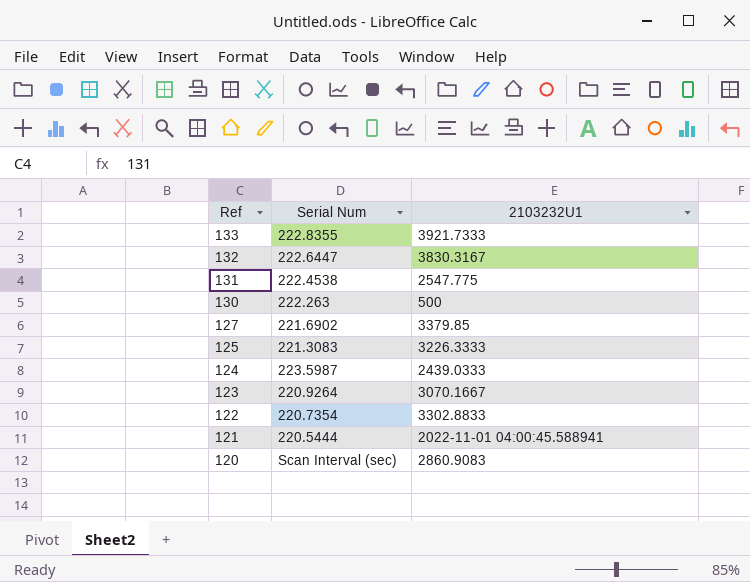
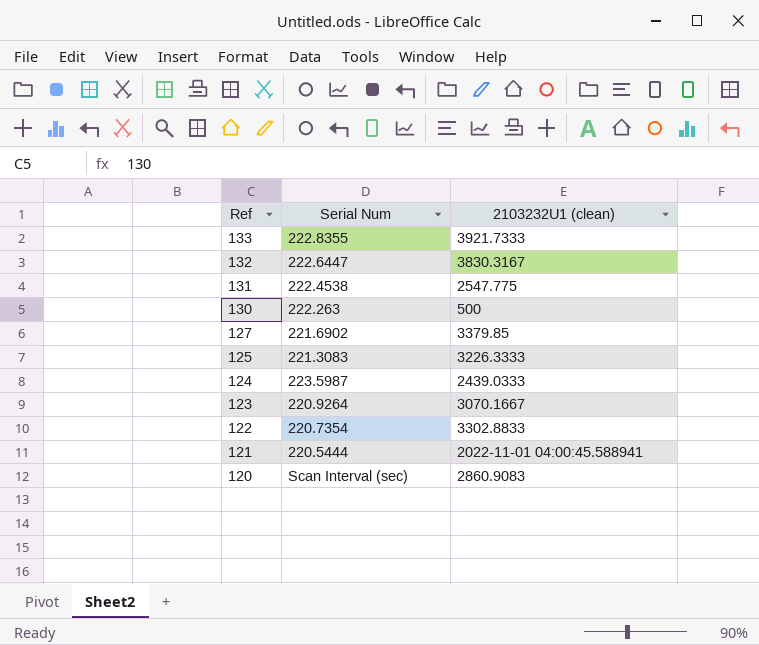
column name: 2103232U1 -> 2103232U1 (clean)

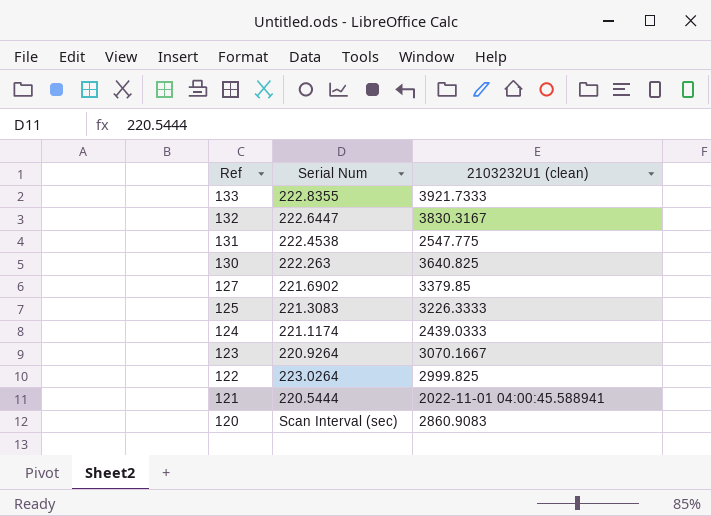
130 | 2103232U1 (clean): 500 -> 3640.825
124 | Serial Num: 223.5987 -> 221.1174
122 | Serial Num: 220.7354 -> 223.0264
122 | 2103232U1 (clean): 3302.8833 -> 2999.825

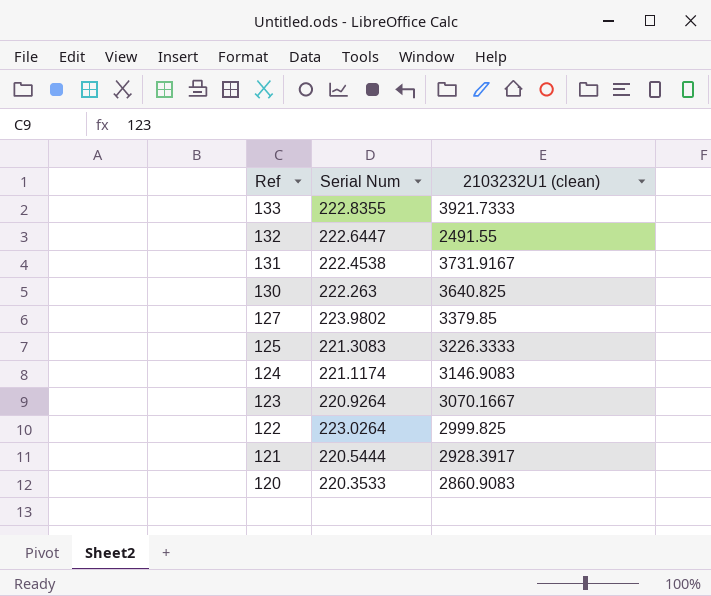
132 | 2103232U1 (clean): 3830.3167 -> 2491.55
131 | 2103232U1 (clean): 2547.775 -> 3731.9167
127 | Serial Num: 221.6902 -> 223.9802
124 | 2103232U1 (clean): 2439.0333 -> 3146.9083
121 | 2103232U1 (clean): 2022-11-01 04:00:45.588941 -> 2928.3917
120 | Serial Num: Scan Interval (sec) -> 220.3533

